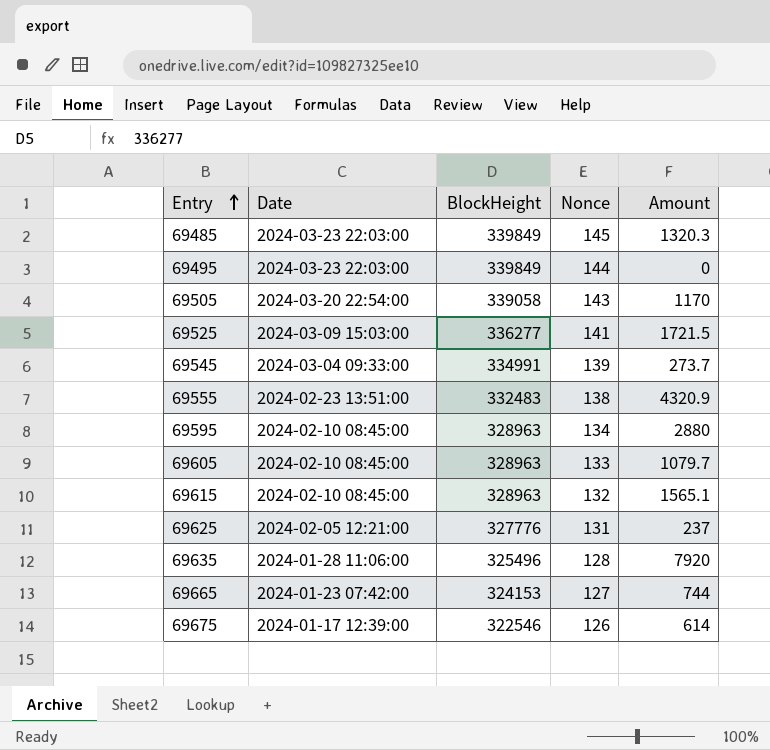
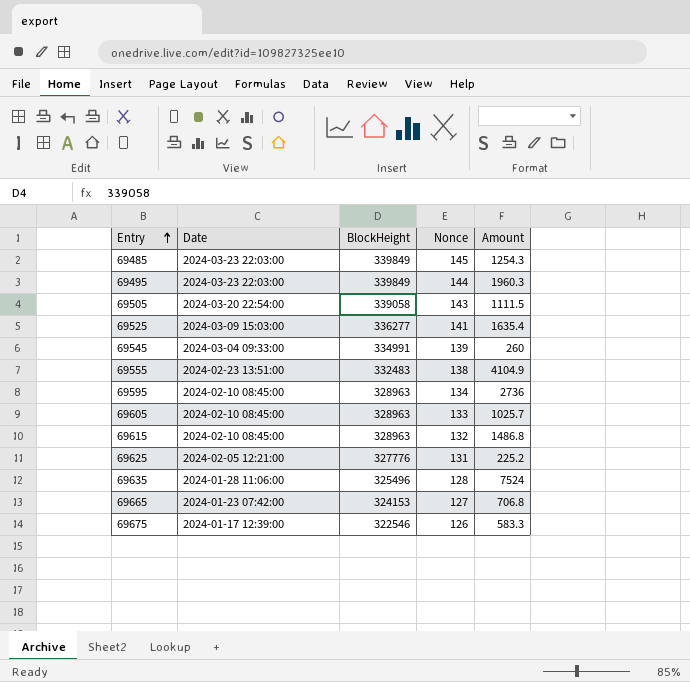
69485 | Amount: 1320.3 -> 1254.3
69495 | Amount: 0 -> 1960.3
69505 | Amount: 1170 -> 1111.5
69525 | Amount: 1721.5 -> 1635.4
69545 | Amount: 273.7 -> 260
69555 | Amount: 4320.9 -> 4104.9
69595 | Amount: 2880 -> 2736
69605 | Amount: 1079.7 -> 1025.7
69615 | Amount: 1565.1 -> 1486.8
69625 | Amount: 237 -> 225.2
69635 | Amount: 7920 -> 7524
69665 | Amount: 744 -> 706.8
69675 | Amount: 614 -> 583.3

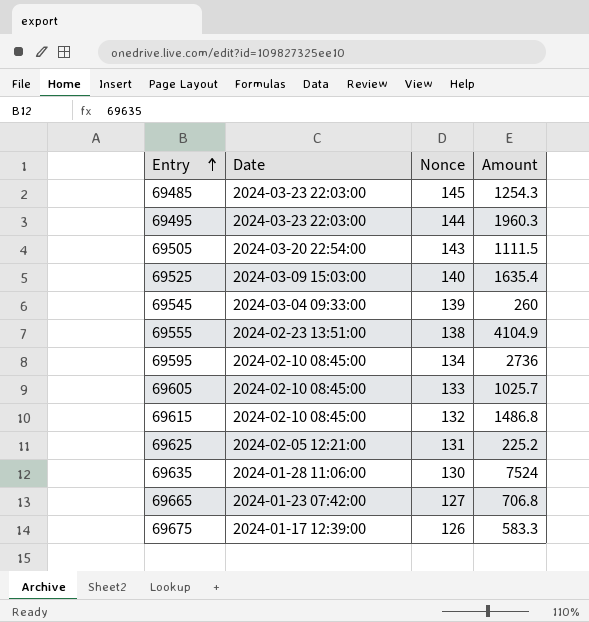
column BlockHeight | position: 3 -> none
69525 | Nonce: 141 -> 140
69635 | Nonce: 128 -> 130

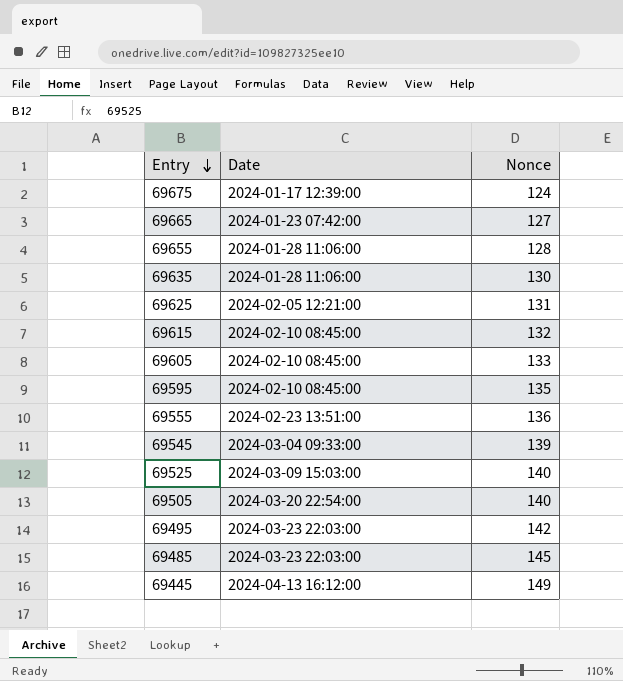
row order: Entry ascending -> Entry descending
column Amount | position: 4 -> none
69675 | Nonce: 126 -> 124
row 69655: none -> 2024-01-28 11:06:00 | 128
69595 | Nonce: 134 -> 135
69555 | Nonce: 138 -> 136
69505 | Nonce: 143 -> 140
69495 | Nonce: 144 -> 142
row 69445: none -> 2024-04-13 16:12:00 | 149

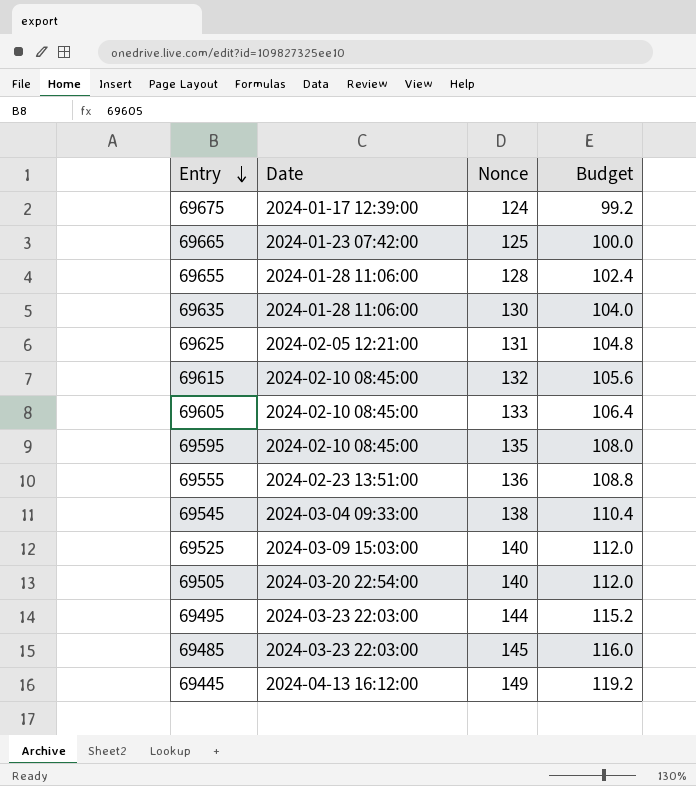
column Budget | formula: none -> [Nonce] * 0.8
69665 | Nonce: 127 -> 125
69545 | Nonce: 139 -> 138
69495 | Nonce: 142 -> 144

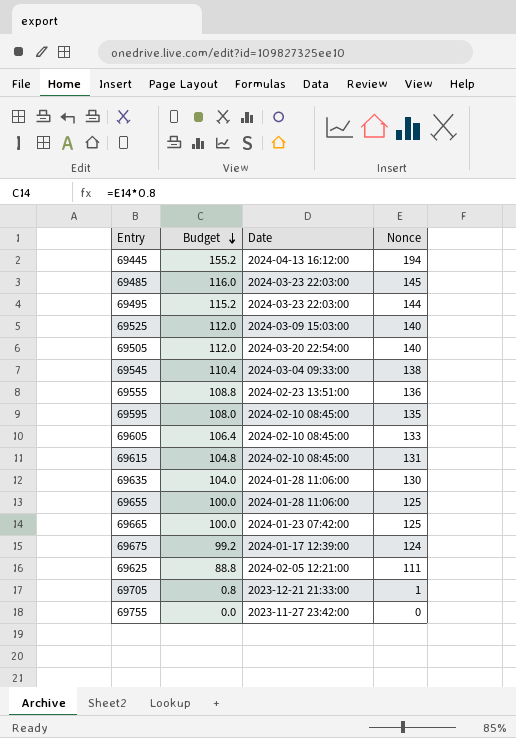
row order: Entry descending -> Budget descending
column Budget | position: 4 -> 2
69445 | Budget: 119.2 -> 155.2
69445 | Nonce: 149 -> 194
69615 | Budget: 105.6 -> 104.8
69615 | Nonce: 132 -> 131
69655 | Budget: 102.4 -> 100.0
69655 | Nonce: 128 -> 125
69625 | Budget: 104.8 -> 88.8
69625 | Nonce: 131 -> 111
row 69705: none -> 0.8 | 2023-12-21 21:33:00 | 1
row 69755: none -> 0.0 | 2023-11-27 23:42:00 | 0

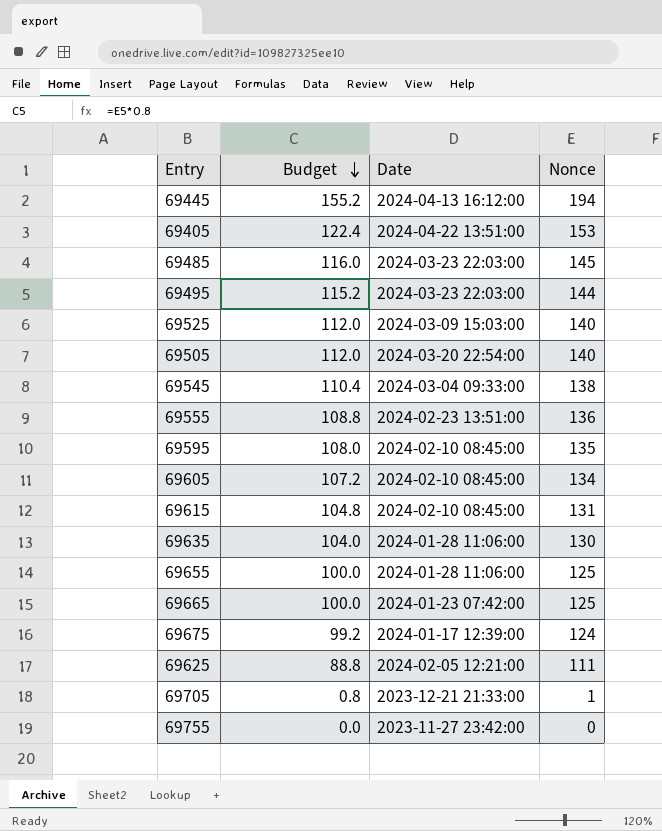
row 69405: none -> 122.4 | 2024-04-22 13:51:00 | 153
69605 | Budget: 106.4 -> 107.2
69605 | Nonce: 133 -> 134

